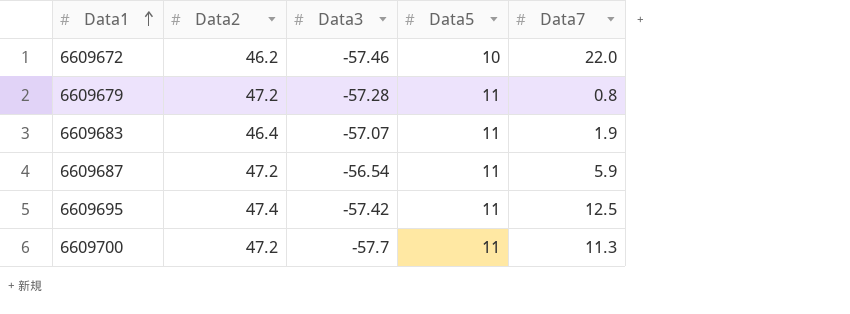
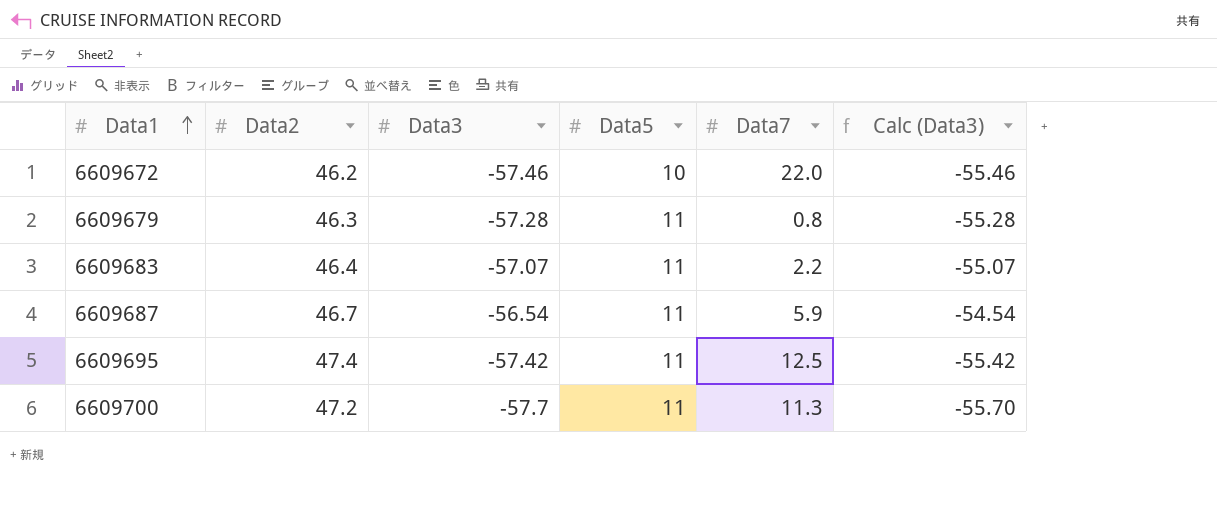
column Calc (Data3) | formula: none -> [Data3] + 2
6609679 | Data2: 47.2 -> 46.3
6609683 | Data7: 1.9 -> 2.2
6609687 | Data2: 47.2 -> 46.7

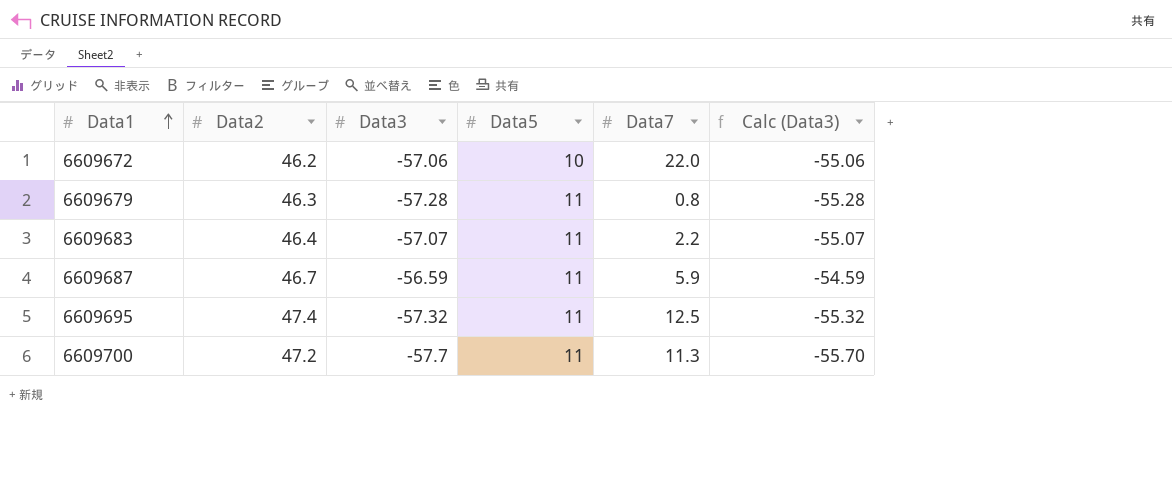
6609672 | Data3: -57.46 -> -57.06
6609672 | Calc (Data3): -55.46 -> -55.06
6609687 | Data3: -56.54 -> -56.59
6609687 | Calc (Data3): -54.54 -> -54.59
6609695 | Data3: -57.42 -> -57.32
6609695 | Calc (Data3): -55.42 -> -55.32

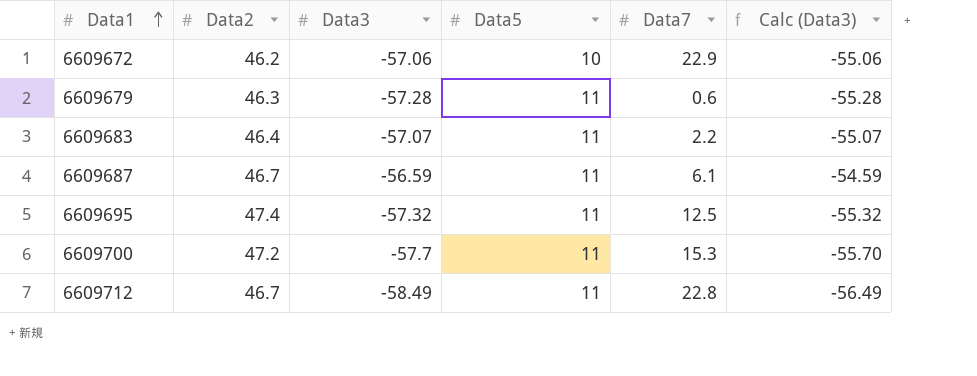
6609672 | Data7: 22.0 -> 22.9
6609679 | Data7: 0.8 -> 0.6
6609687 | Data7: 5.9 -> 6.1
6609700 | Data7: 11.3 -> 15.3
row 6609712: none -> 46.7 | -58.49 | 11 | 22.8 | -56.49

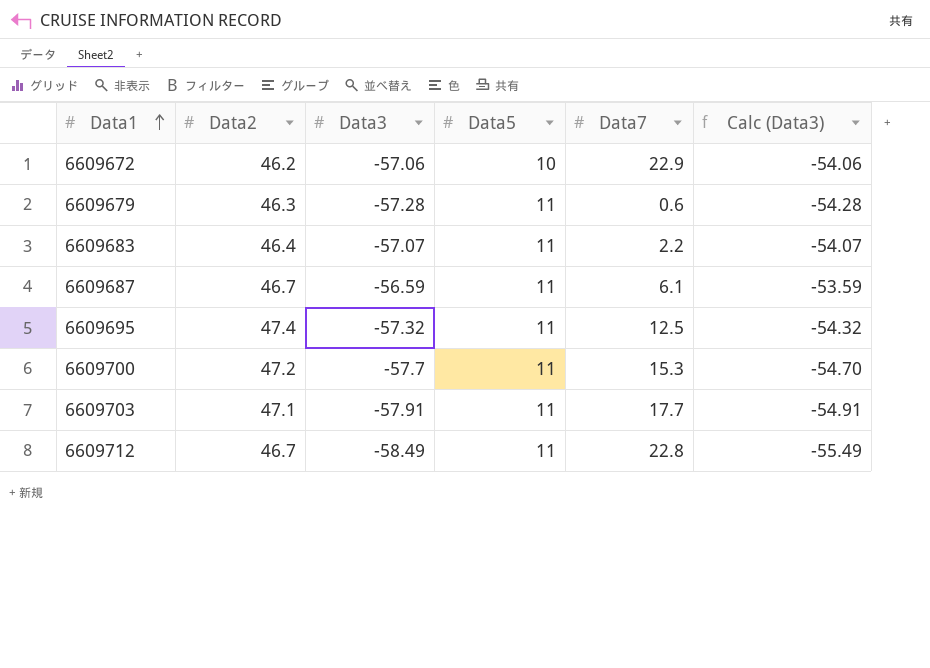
column Calc (Data3) | formula: [Data3] + 2 -> [Data3] + 3
row 6609703: none -> 47.1 | -57.91 | 11 | 17.7 | -54.91

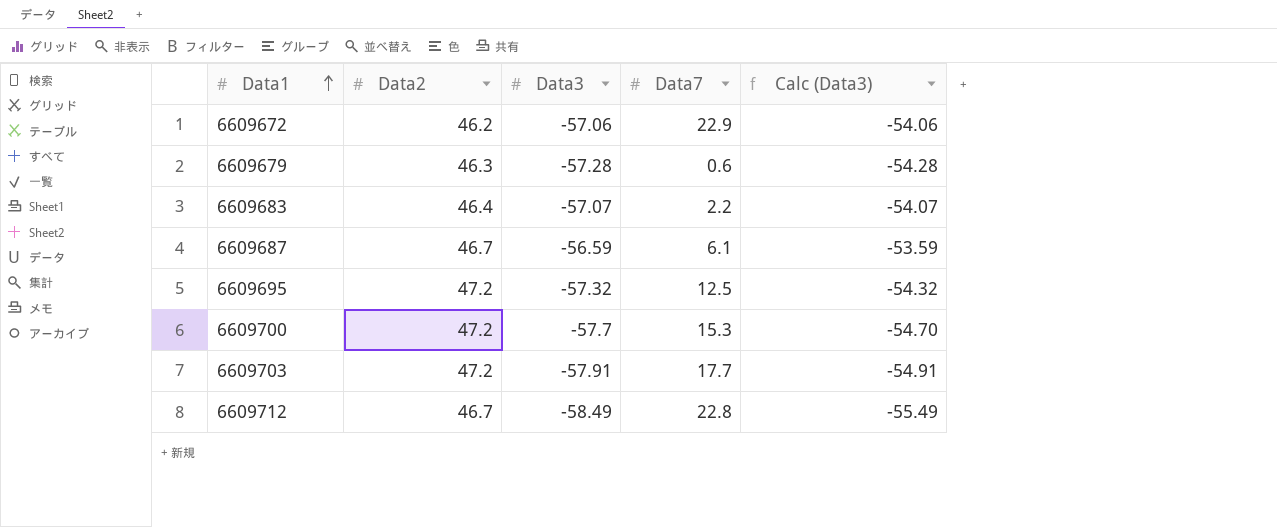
column Data5 | position: 4 -> none
6609695 | Data2: 47.4 -> 47.2
6609703 | Data2: 47.1 -> 47.2

